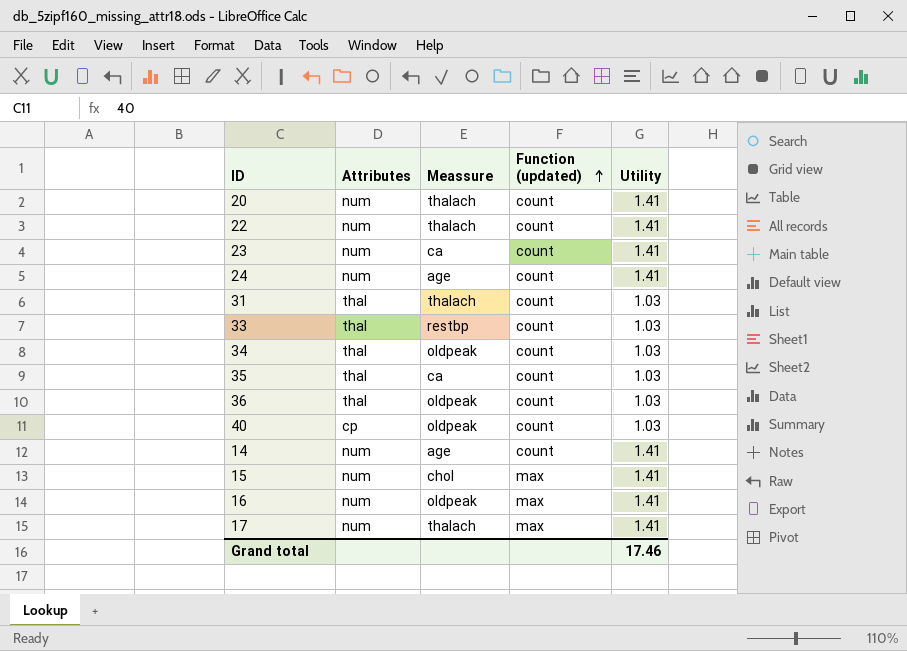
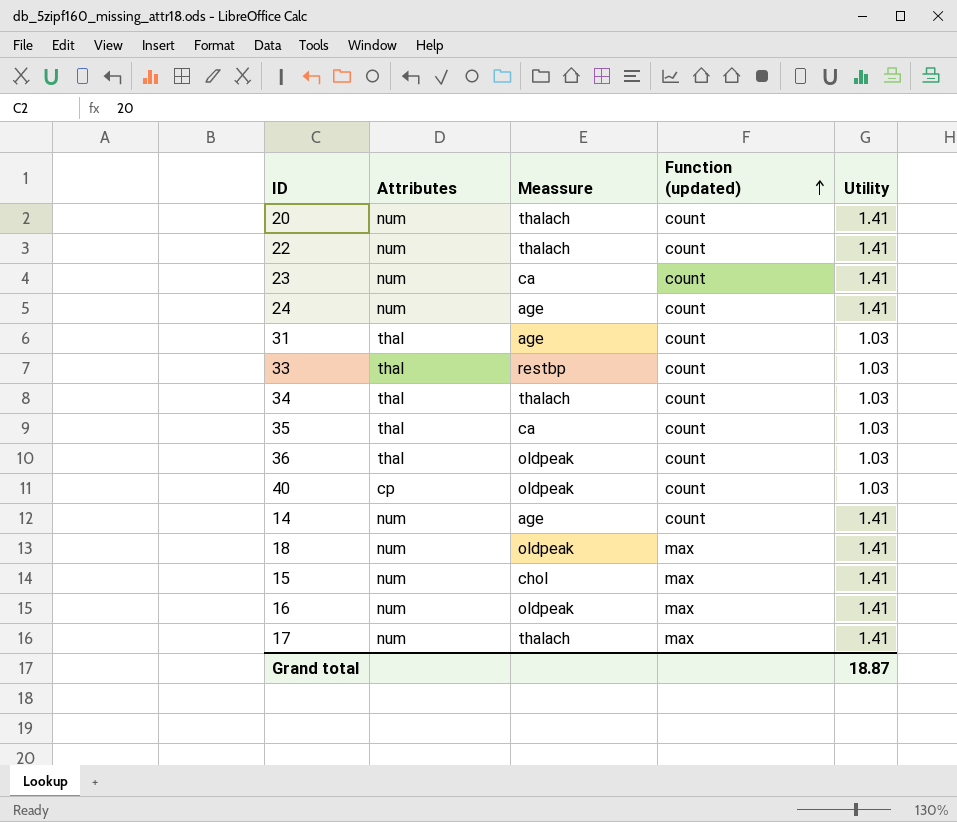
31 | Meassure: thalach -> age
34 | Meassure: oldpeak -> thalach
row 18: none -> num | oldpeak | max | 1.41
Grand total | Utility: 17.46 -> 18.87

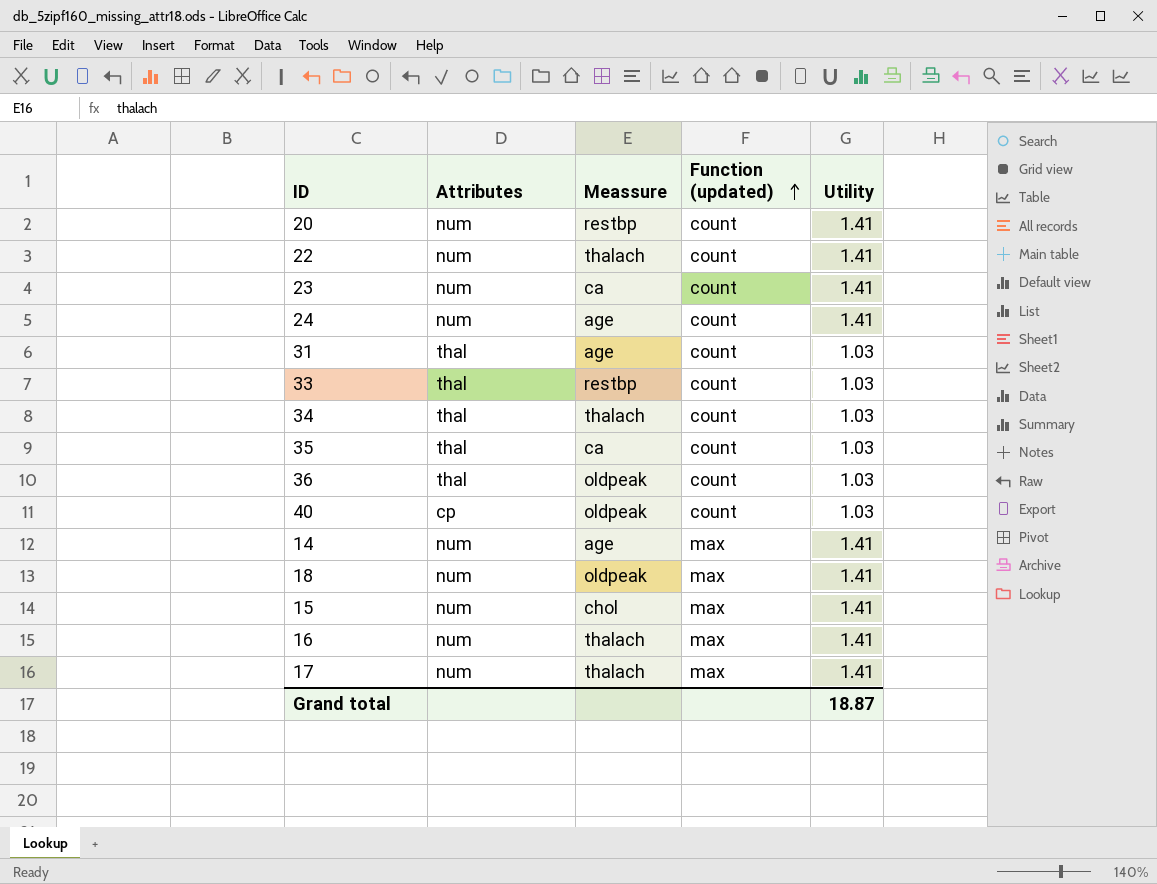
20 | Meassure: thalach -> restbp
14 | Function (updated): count -> max
16 | Meassure: oldpeak -> thalach

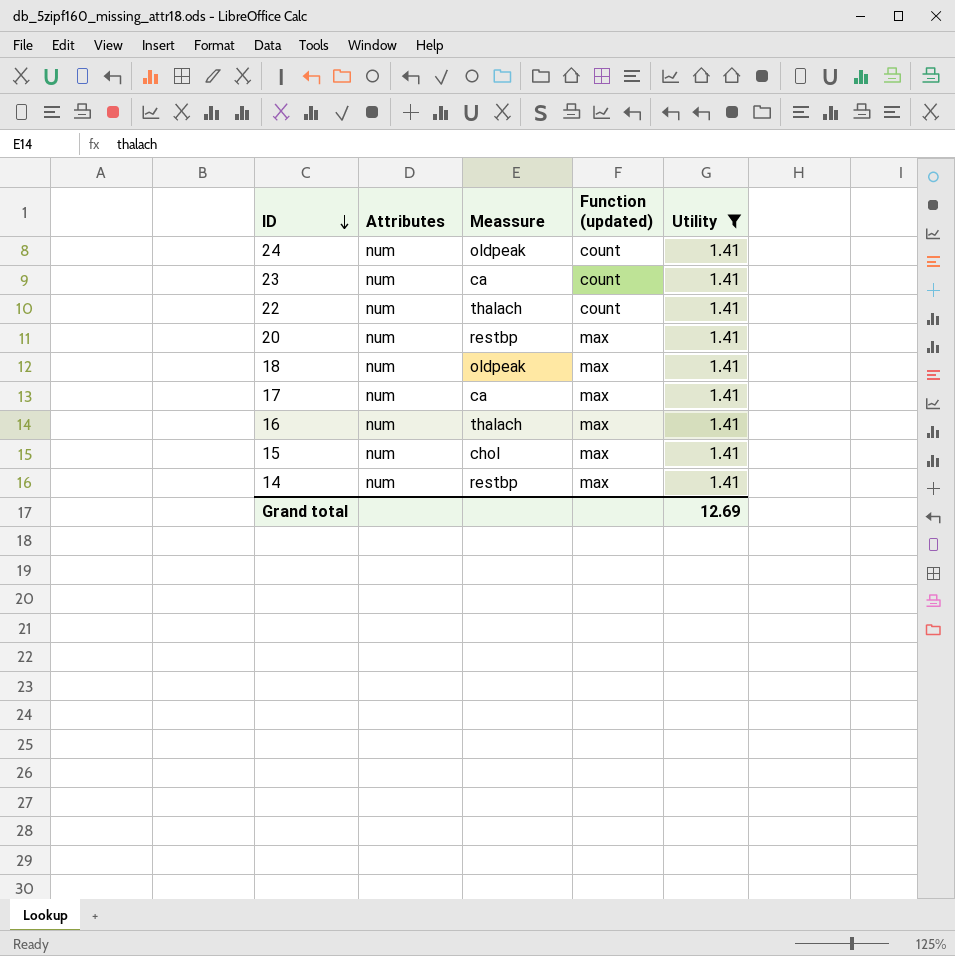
filter: none -> Utility = 1.41
row order: Function (updated) ascending -> ID descending
24 | Meassure: age -> oldpeak
20 | Function (updated): count -> max
17 | Meassure: thalach -> ca
14 | Meassure: age -> restbp
Grand total | Utility: 18.87 -> 12.69

